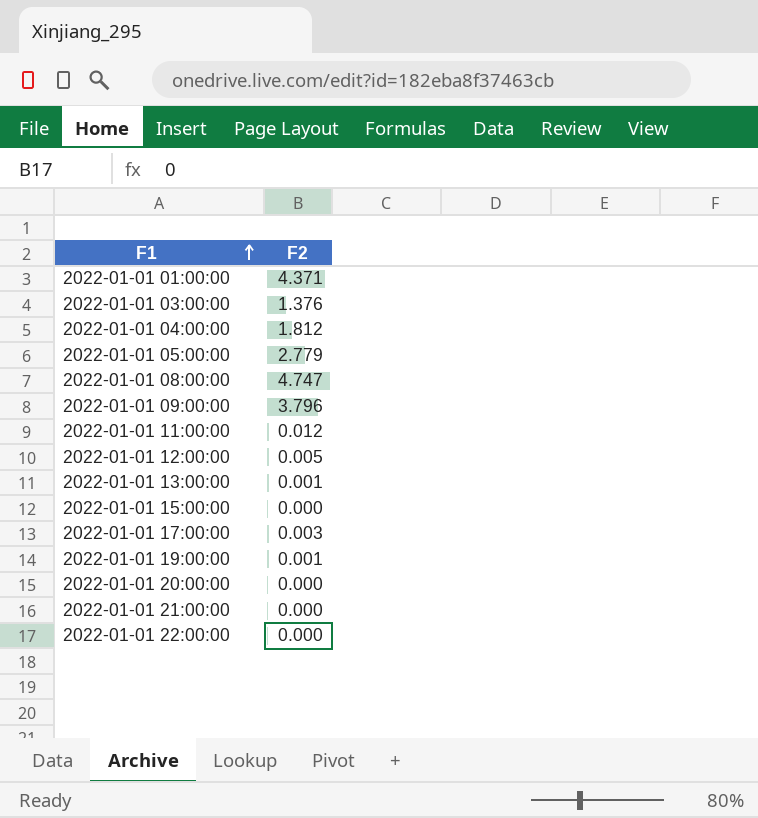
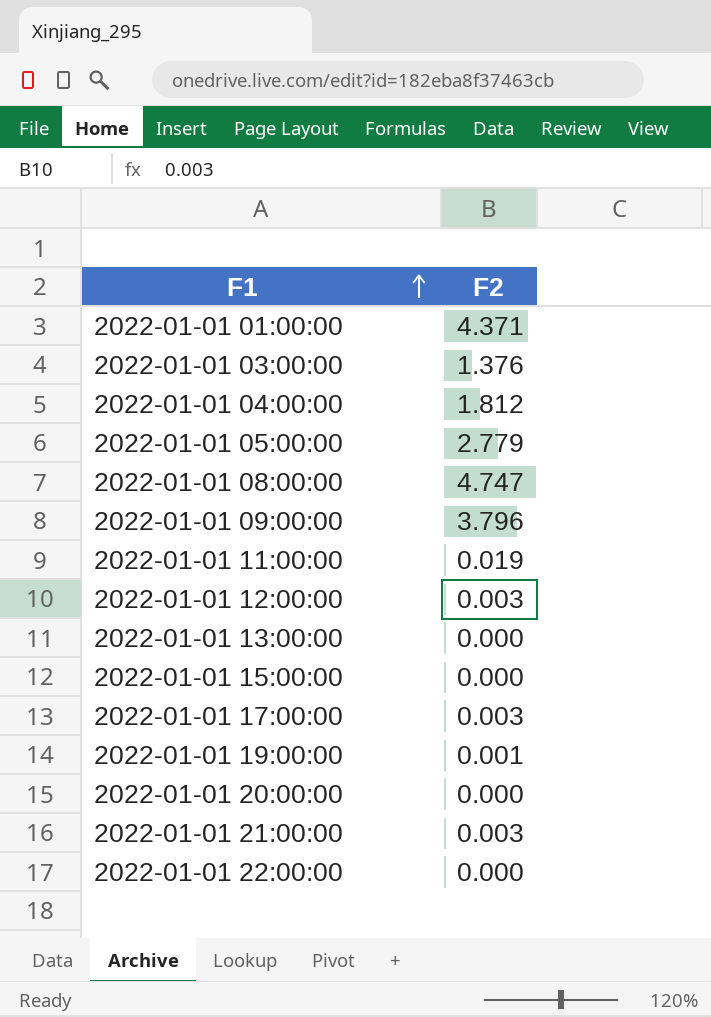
2022-01-01 11:00:00 | F2: 0.012 -> 0.019
2022-01-01 12:00:00 | F2: 0.005 -> 0.003
2022-01-01 13:00:00 | F2: 0.001 -> 0.000
2022-01-01 21:00:00 | F2: 0.000 -> 0.003

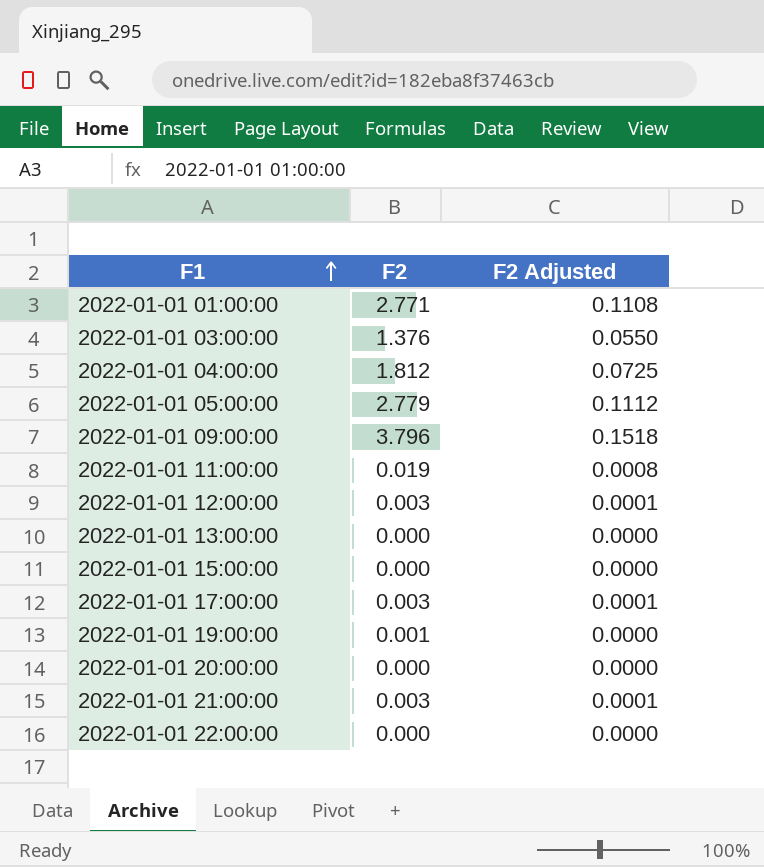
column F2 Adjusted | formula: none -> [F2] * 0.04
row 2022-01-01 08:00:00: 4.747 -> none
2022-01-01 01:00:00 | F2: 4.371 -> 2.771

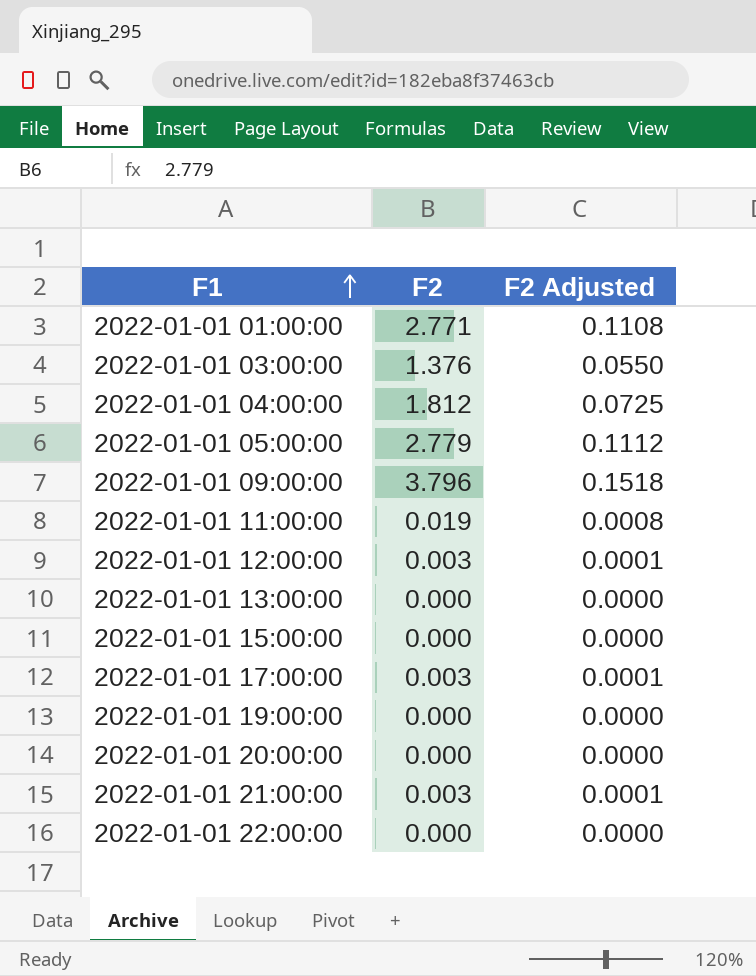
2022-01-01 19:00:00 | F2: 0.001 -> 0.000

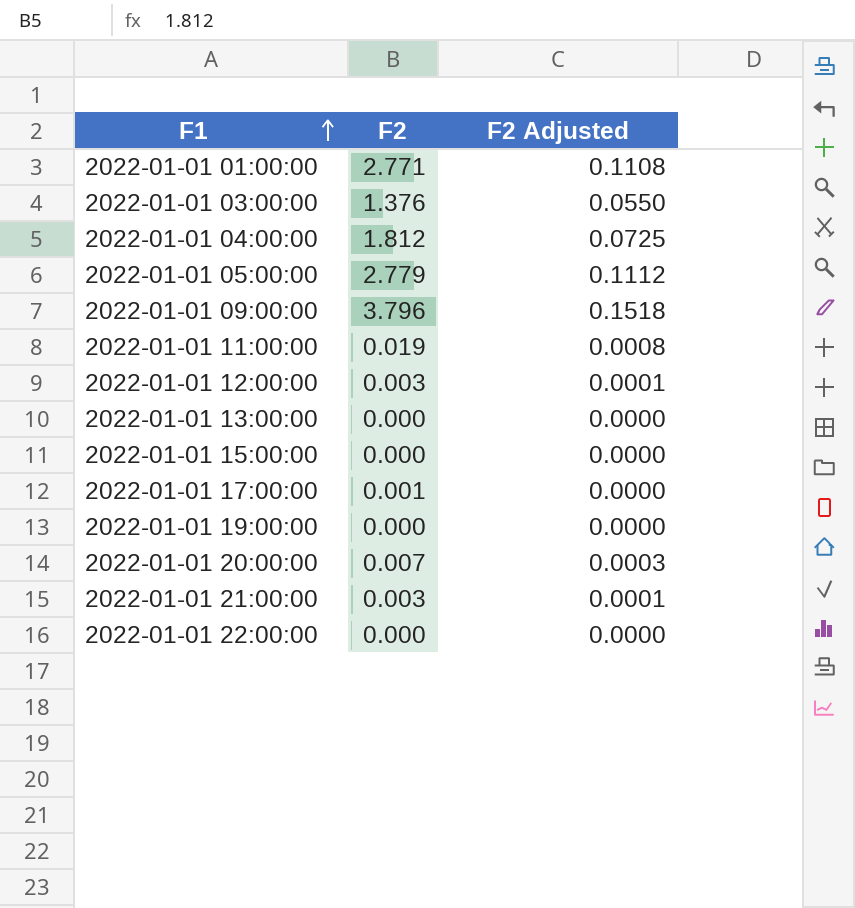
2022-01-01 17:00:00 | F2: 0.003 -> 0.001
2022-01-01 17:00:00 | F2 Adjusted: 0.0001 -> 0.0000
2022-01-01 20:00:00 | F2: 0.000 -> 0.007
2022-01-01 20:00:00 | F2 Adjusted: 0.0000 -> 0.0003

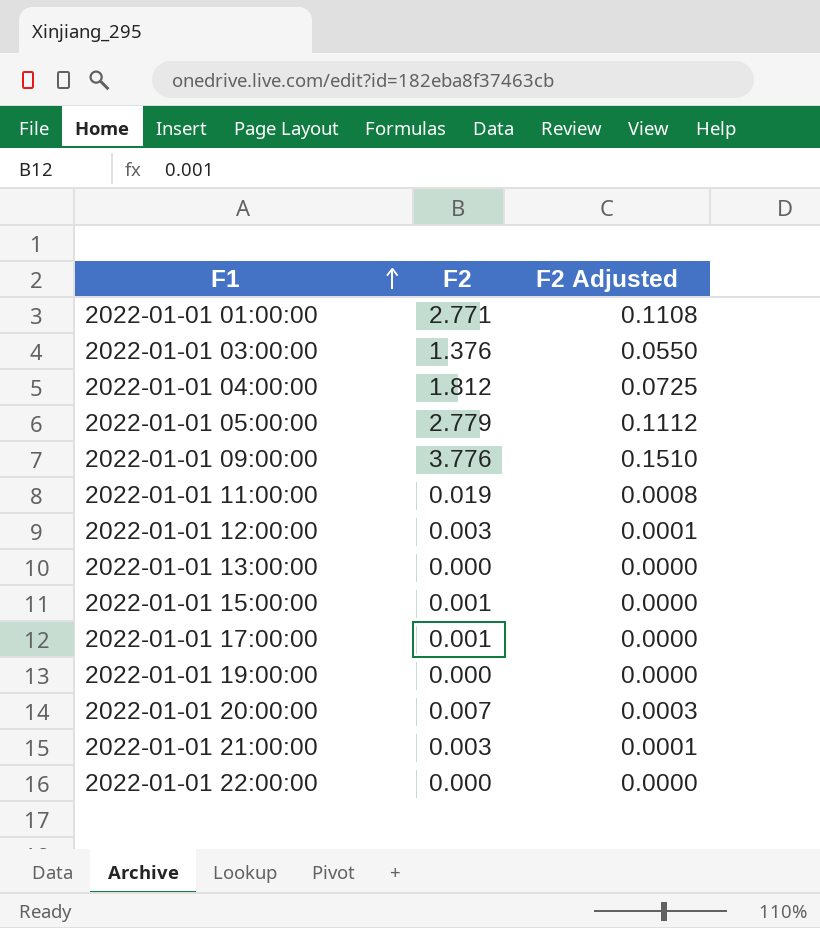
2022-01-01 09:00:00 | F2: 3.796 -> 3.776
2022-01-01 09:00:00 | F2 Adjusted: 0.1518 -> 0.1510
2022-01-01 15:00:00 | F2: 0.000 -> 0.001

